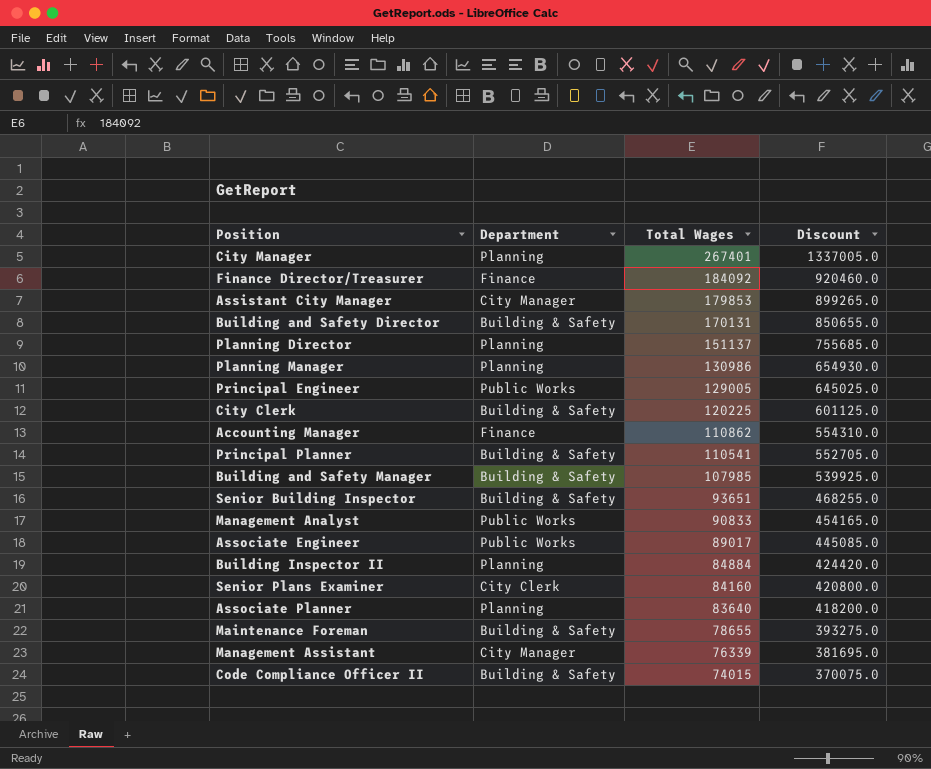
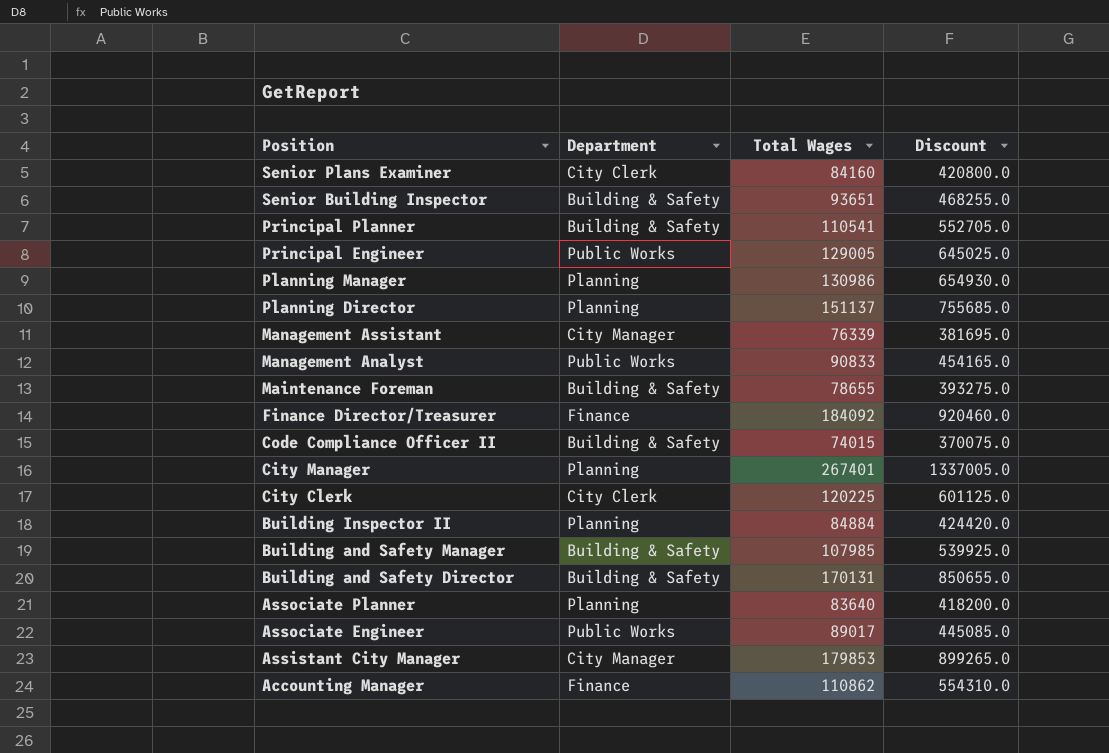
row order: Total Wages descending -> Position descending
City Clerk | Department: Building & Safety -> City Clerk

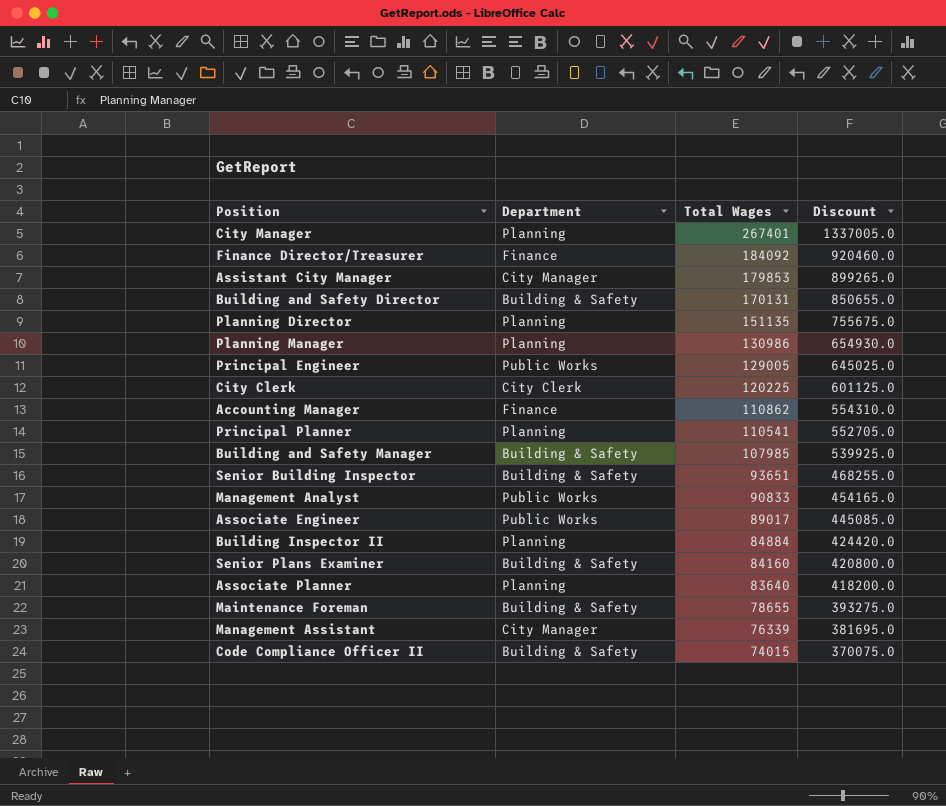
row order: Position descending -> Total Wages descending
Planning Director | Total Wages: 151137 -> 151135
Planning Director | Discount: 755685.0 -> 755675.0
Principal Planner | Department: Building & Safety -> Planning
Senior Plans Examiner | Department: City Clerk -> Building & Safety

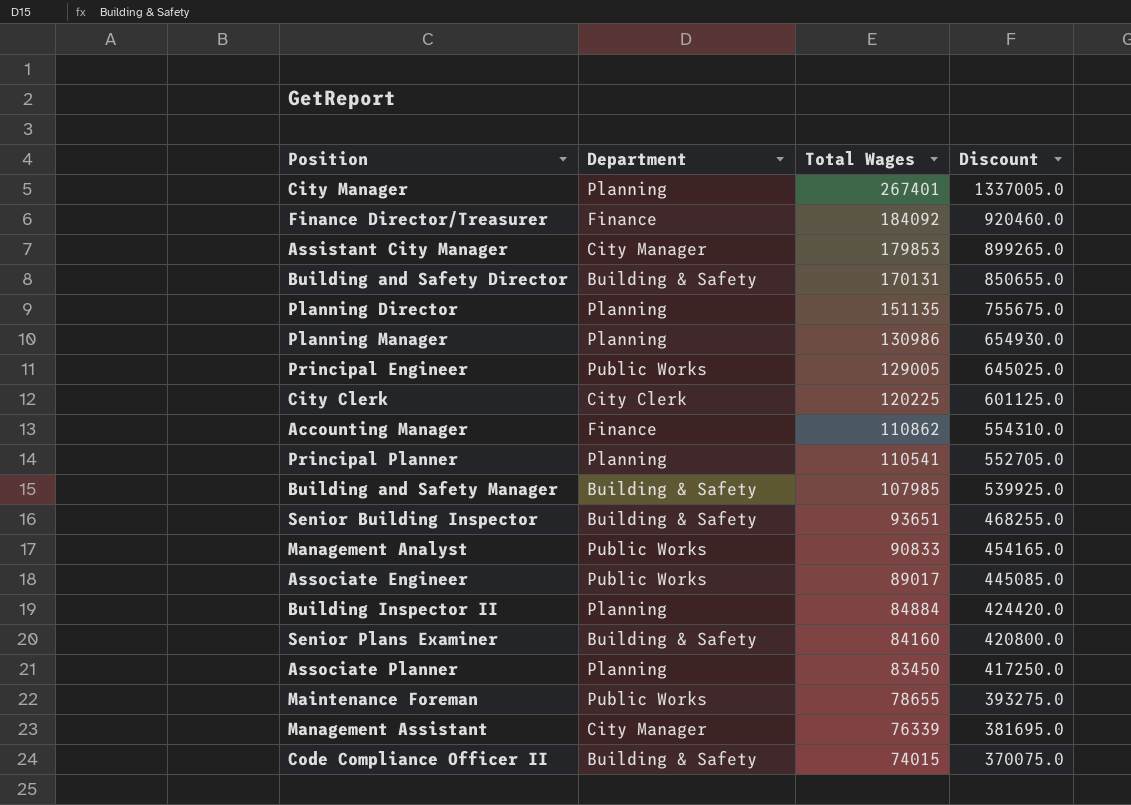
Associate Planner | Total Wages: 83640 -> 83450
Associate Planner | Discount: 418200.0 -> 417250.0
Maintenance Foreman | Department: Building & Safety -> Public Works

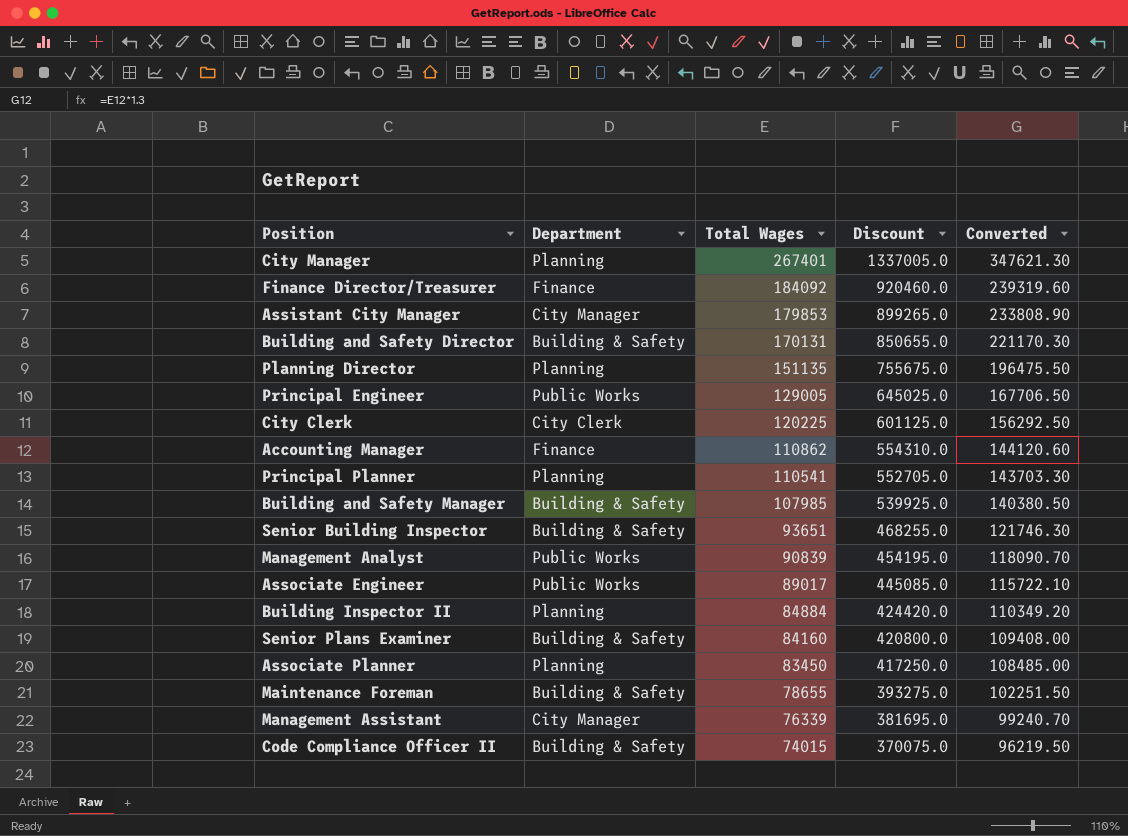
column Converted | formula: none -> [Total Wages] * 1.3
row Planning Manager: Planning | 130986 | 654930.0 -> none
Management Analyst | Total Wages: 90833 -> 90839
Management Analyst | Discount: 454165.0 -> 454195.0
Maintenance Foreman | Department: Public Works -> Building & Safety

